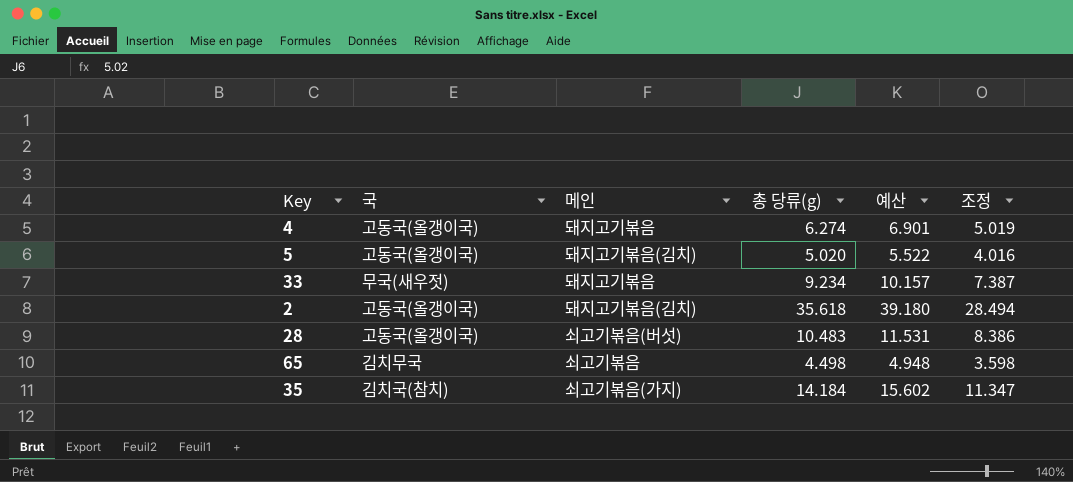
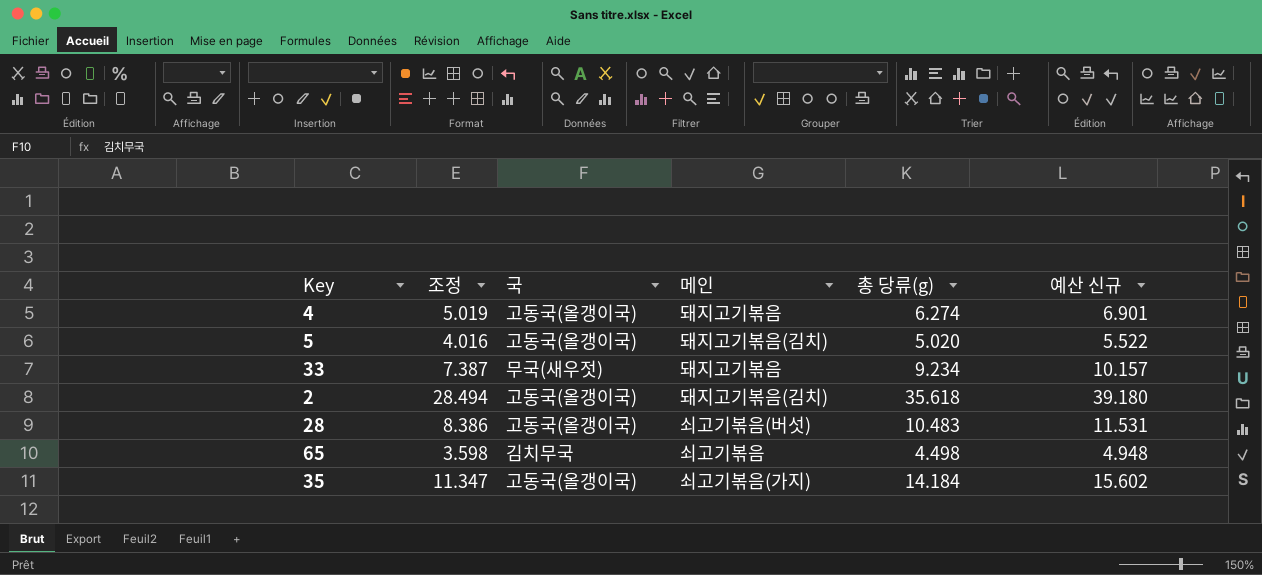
column 조정 | position: 6 -> 2
column name: 예산 -> 예산 신규
35 | 국: 김치국(참치) -> 고동국(올갱이국)

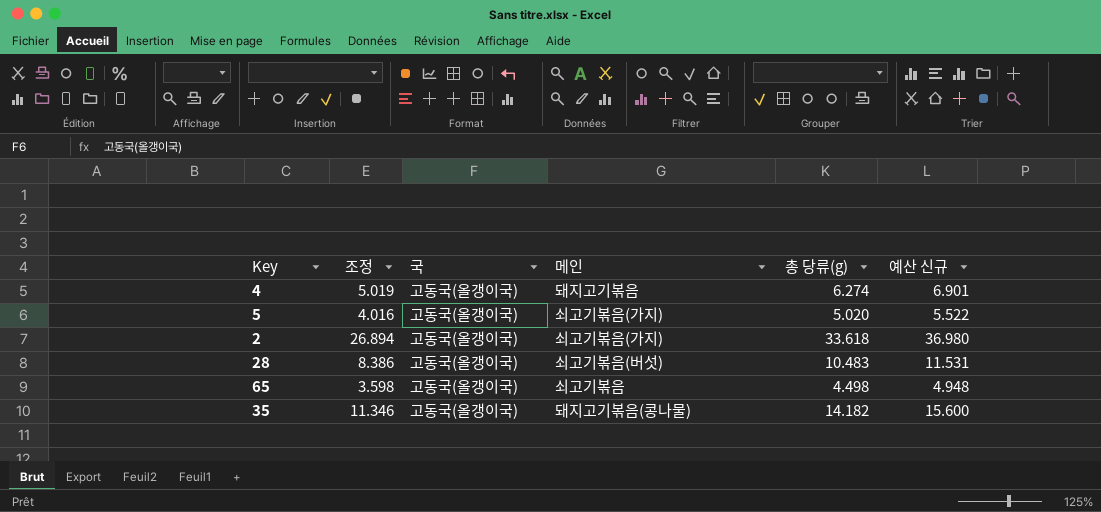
row 33: 7.387 | 무국(새우젓) | 돼지고기볶음 | 9.234 | 10.157 -> none
5 | 메인: 돼지고기볶음(김치) -> 쇠고기볶음(가지)
2 | 조정: 28.494 -> 26.894
2 | 메인: 돼지고기볶음(김치) -> 쇠고기볶음(가지)
2 | 총 당류(g): 35.618 -> 33.618
2 | 예산 신규: 39.180 -> 36.980
65 | 국: 김치무국 -> 고동국(올갱이국)
35 | 조정: 11.347 -> 11.346
35 | 메인: 쇠고기볶음(가지) -> 돼지고기볶음(콩나물)
35 | 총 당류(g): 14.184 -> 14.182
35 | 예산 신규: 15.602 -> 15.600

